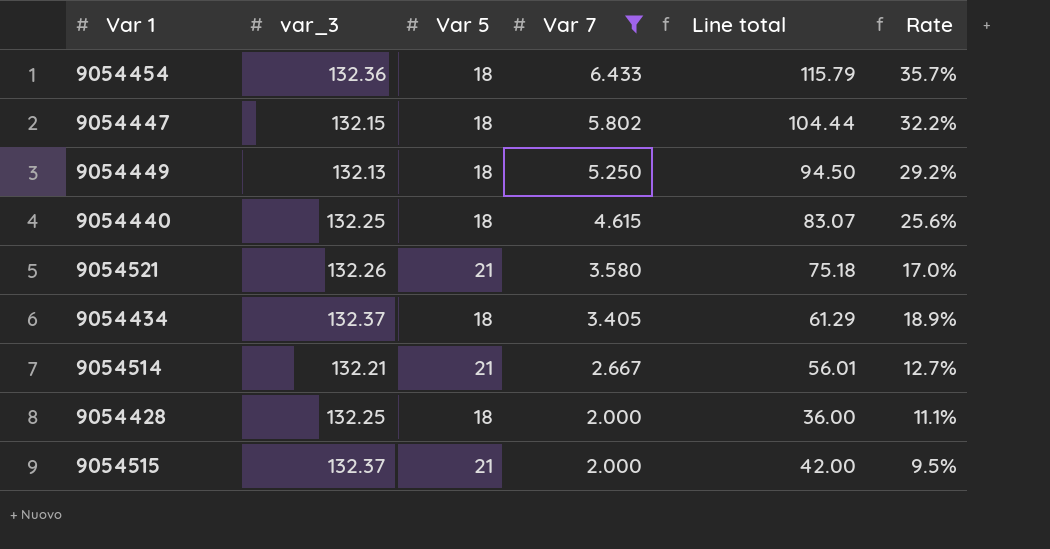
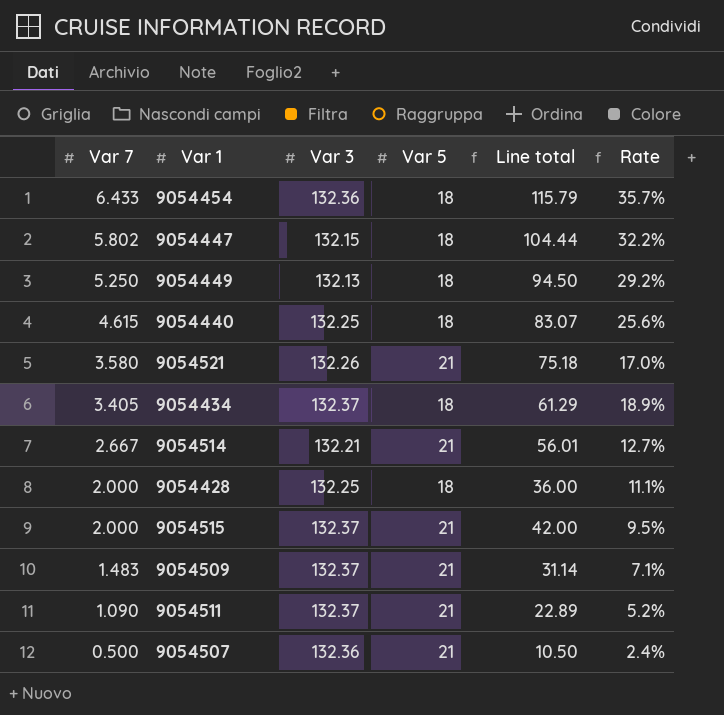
filter: Var 7 >= 2.000 -> none
column Var 7 | position: 4 -> 1
column name: var_3 -> Var 3

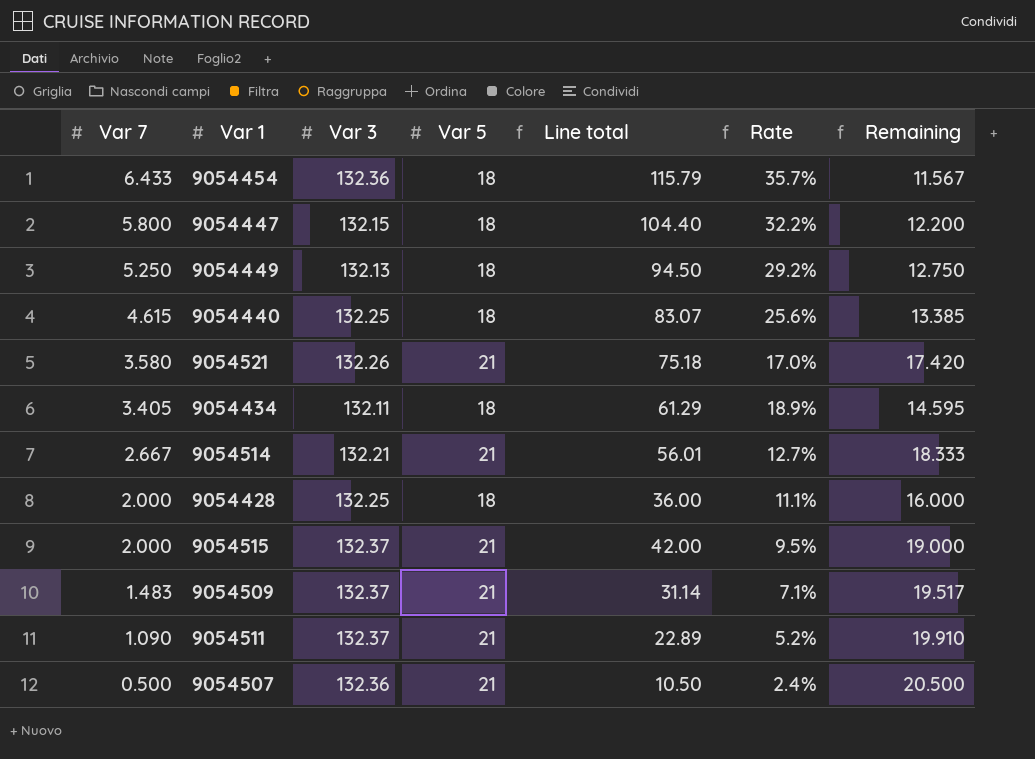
column Remaining | formula: none -> [Var 5] - [Var 7]
9054447 | Var 7: 5.802 -> 5.800
9054447 | Line total: 104.44 -> 104.40
9054434 | Var 3: 132.37 -> 132.11

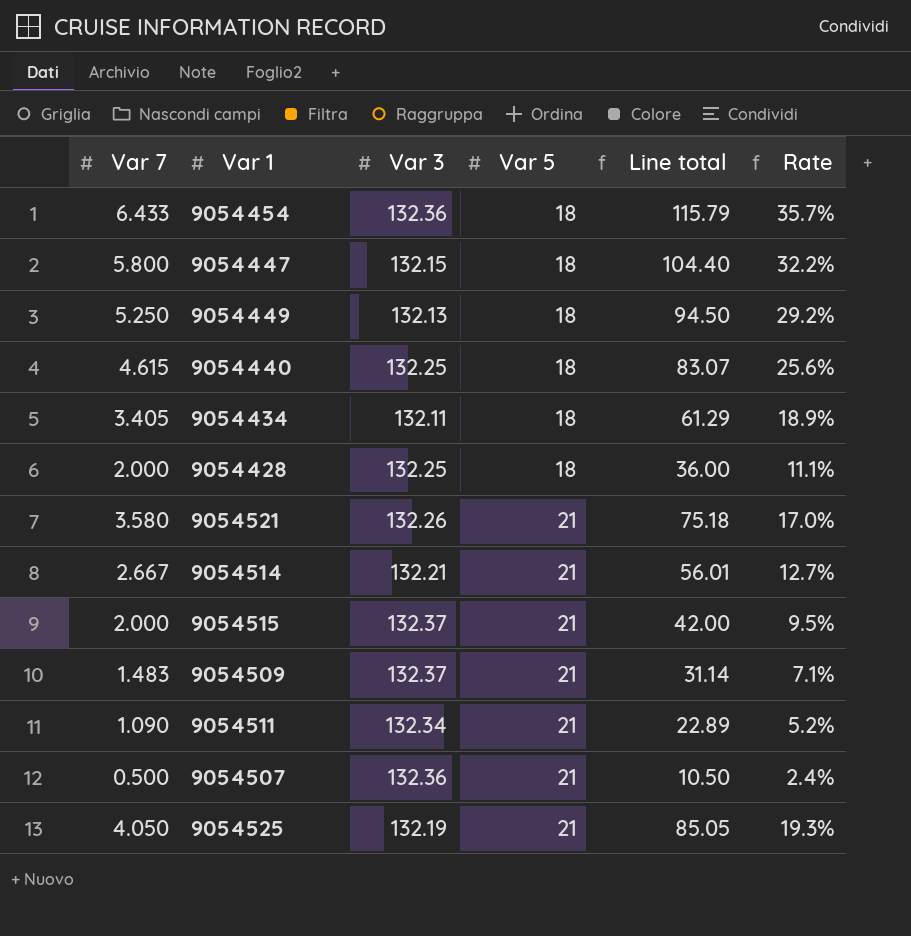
row order: Var 7 descending -> Var 5 ascending
column Remaining | formula: [Var 5] - [Var 7] -> none
9054511 | Var 3: 132.37 -> 132.34
row 9054525: none -> 4.050 | 132.19 | 21 | 85.05 | 19.3%

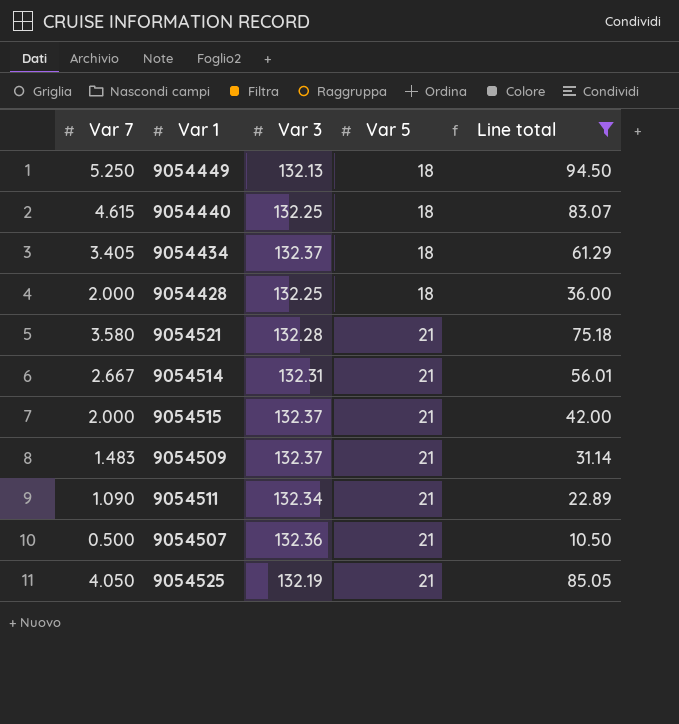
filter: none -> Line total <= 94.50
column Rate | formula: [Var 7] / [Var 5] -> none
9054434 | Var 3: 132.11 -> 132.37
9054521 | Var 3: 132.26 -> 132.28
9054514 | Var 3: 132.21 -> 132.31

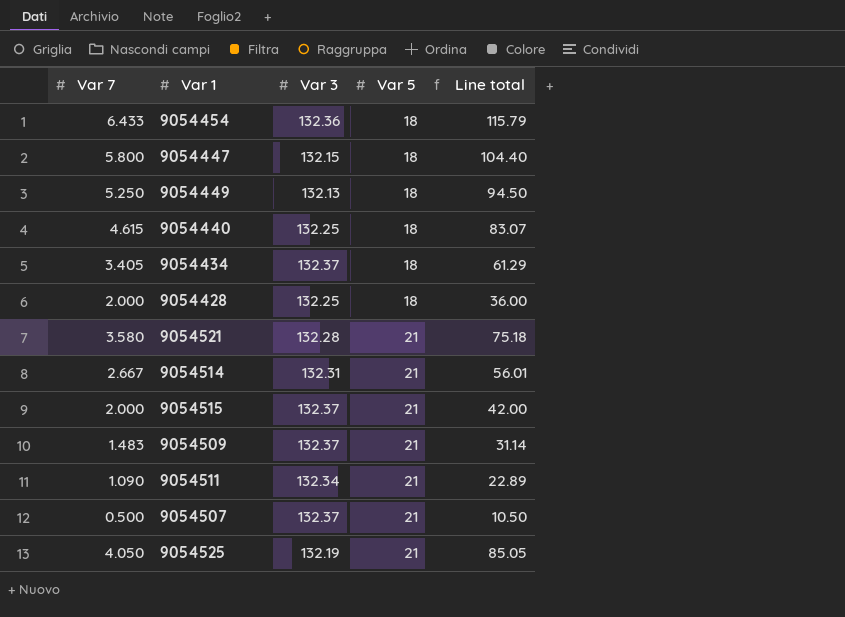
filter: Line total <= 94.50 -> none
9054507 | Var 3: 132.36 -> 132.37

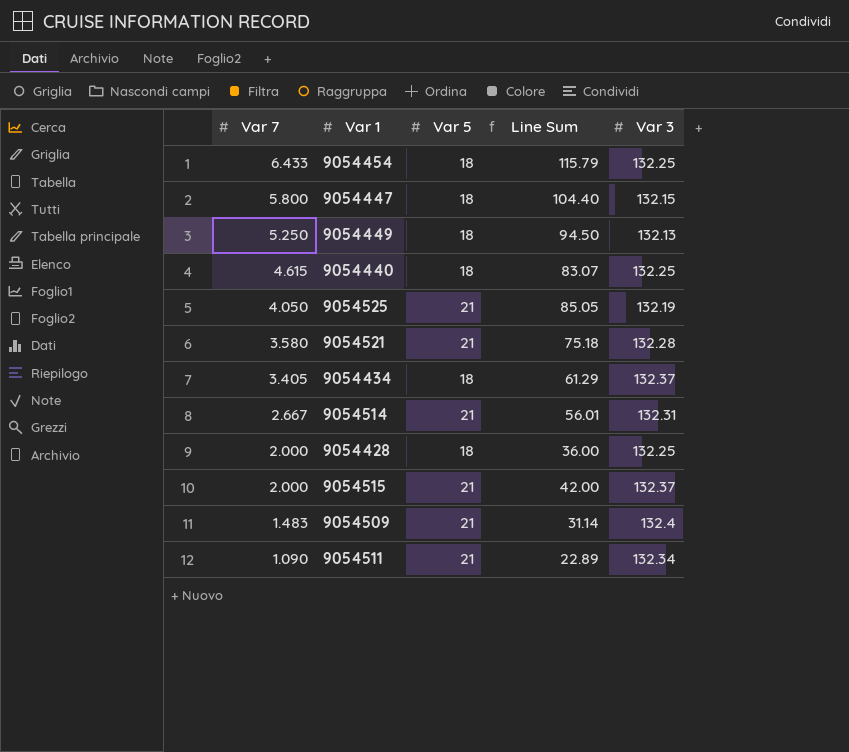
row order: Var 5 ascending -> Var 7 descending
column name: Line total -> Line Sum
column Var 3 | position: 3 -> 5
row 9054507: 0.500 | 132.37 | 21 | 10.50 -> none
9054454 | Var 3: 132.36 -> 132.25
9054509 | Var 3: 132.37 -> 132.4

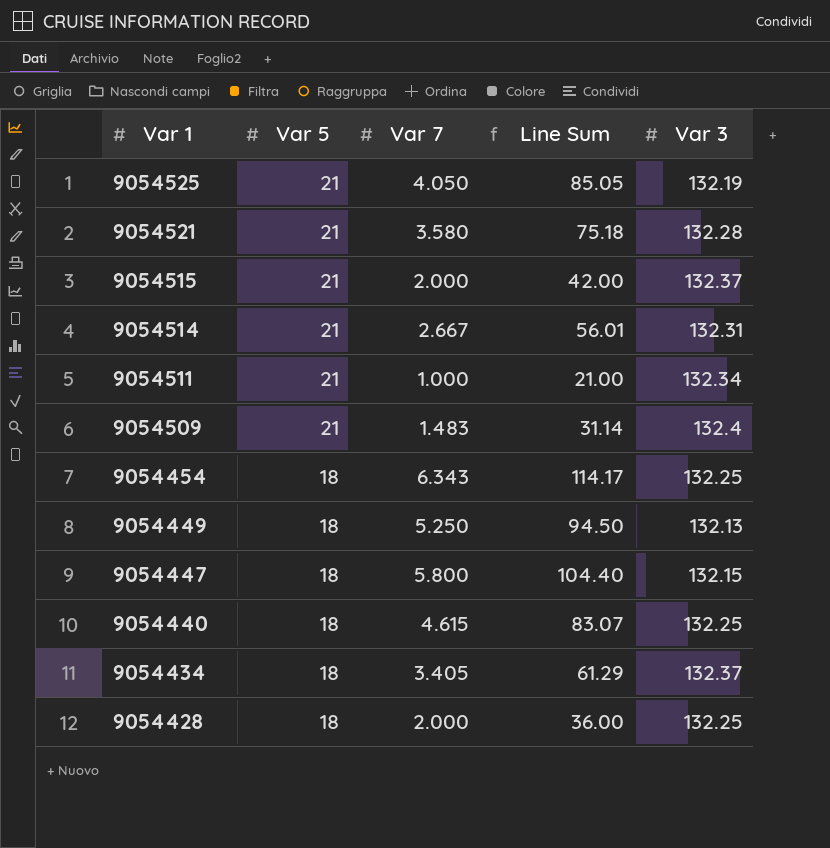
row order: Var 7 descending -> Var 1 descending
column Var 7 | position: 1 -> 3
9054511 | Var 7: 1.090 -> 1.000
9054511 | Line Sum: 22.89 -> 21.00
9054454 | Var 7: 6.433 -> 6.343
9054454 | Line Sum: 115.79 -> 114.17

